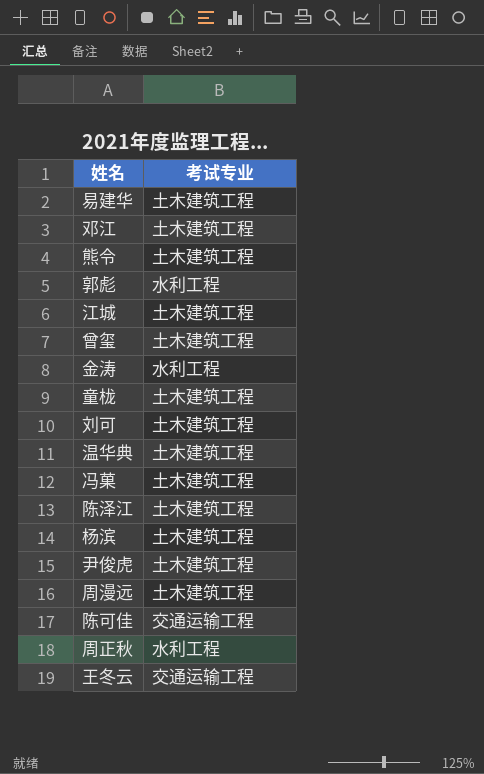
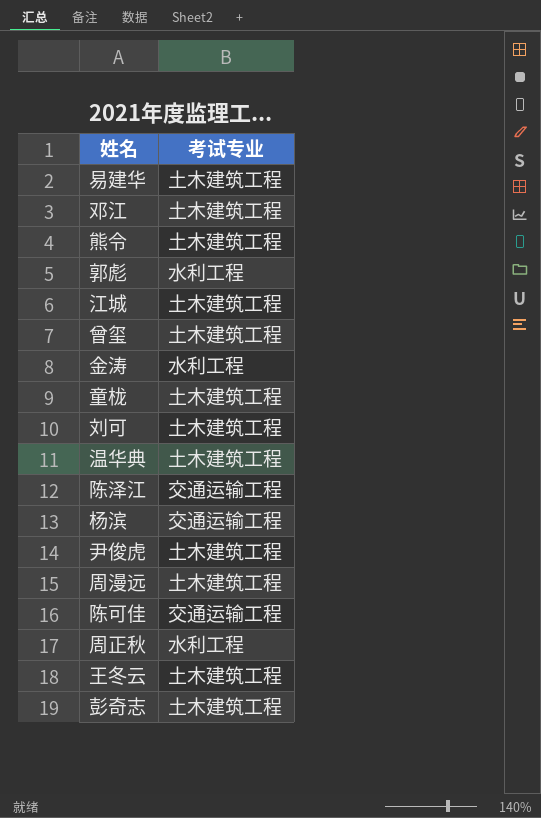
row 冯菓: 土木建筑工程 -> none
陈泽江 | 考试专业: 土木建筑工程 -> 交通运输工程
杨滨 | 考试专业: 土木建筑工程 -> 交通运输工程
王冬云 | 考试专业: 交通运输工程 -> 土木建筑工程
row 彭奇志: none -> 土木建筑工程

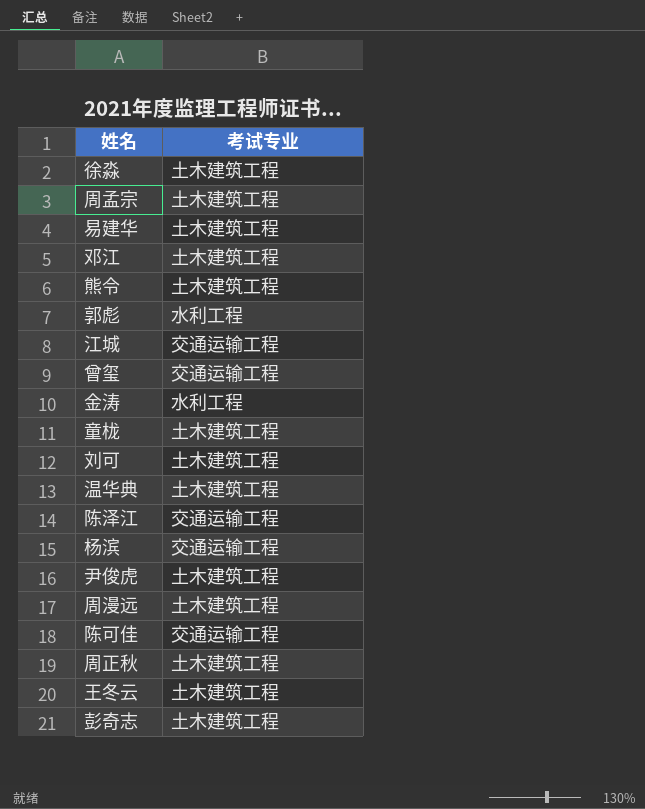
row 徐淼: none -> 土木建筑工程
row 周孟宗: none -> 土木建筑工程
江城 | 考试专业: 土木建筑工程 -> 交通运输工程
曾玺 | 考试专业: 土木建筑工程 -> 交通运输工程
周正秋 | 考试专业: 水利工程 -> 土木建筑工程

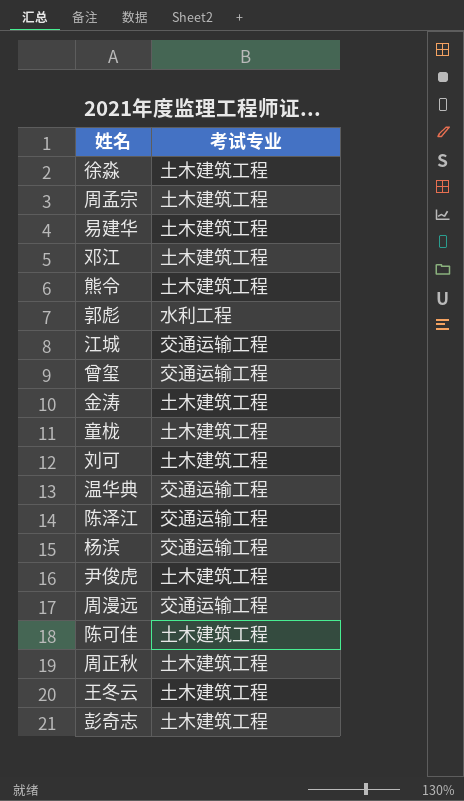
金涛 | 考试专业: 水利工程 -> 土木建筑工程
温华典 | 考试专业: 土木建筑工程 -> 交通运输工程
周漫远 | 考试专业: 土木建筑工程 -> 交通运输工程
陈可佳 | 考试专业: 交通运输工程 -> 土木建筑工程

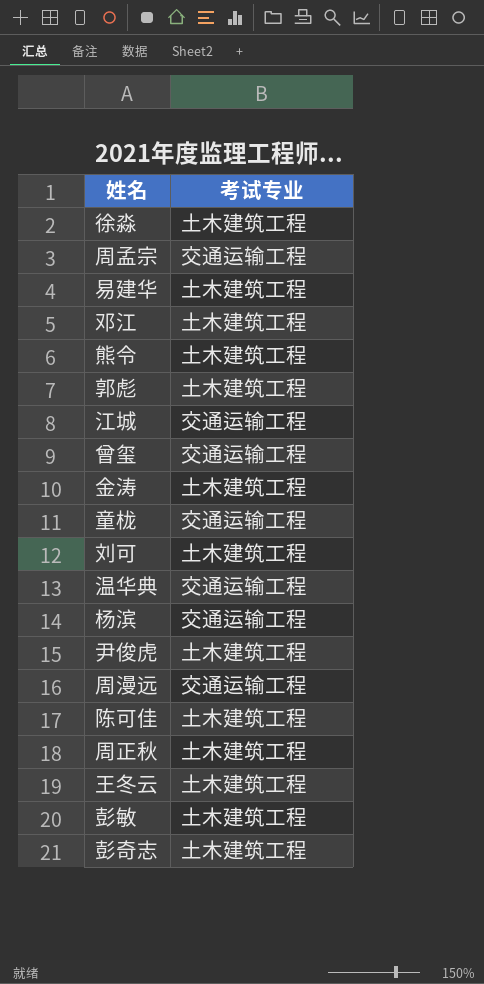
row 陈泽江: 交通运输工程 -> none
周孟宗 | 考试专业: 土木建筑工程 -> 交通运输工程
郭彪 | 考试专业: 水利工程 -> 土木建筑工程
童栊 | 考试专业: 土木建筑工程 -> 交通运输工程
row 彭敏: none -> 土木建筑工程

